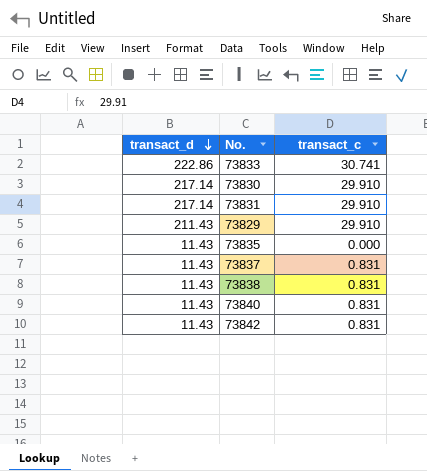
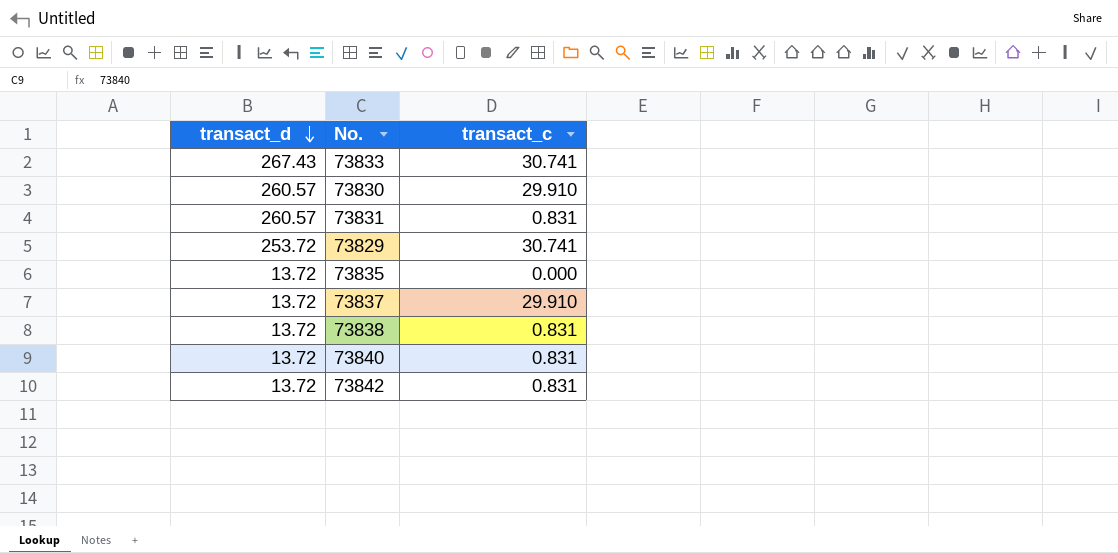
73833 | transact_d: 222.86 -> 267.43
73830 | transact_d: 217.14 -> 260.57
73831 | transact_d: 217.14 -> 260.57
73831 | transact_c: 29.910 -> 0.831
73829 | transact_d: 211.43 -> 253.72
73829 | transact_c: 29.910 -> 30.741
73835 | transact_d: 11.43 -> 13.72
73837 | transact_d: 11.43 -> 13.72
73837 | transact_c: 0.831 -> 29.910
73838 | transact_d: 11.43 -> 13.72
73840 | transact_d: 11.43 -> 13.72
73842 | transact_d: 11.43 -> 13.72

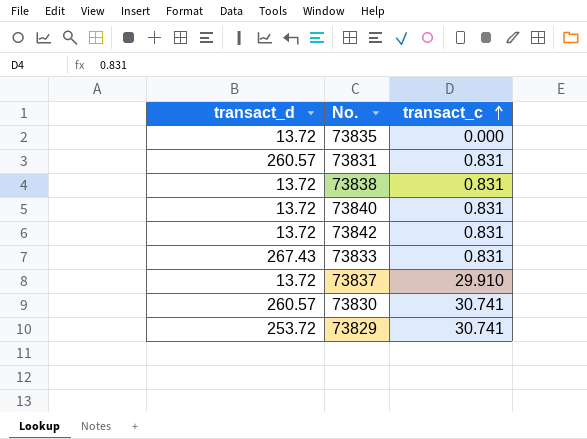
row order: transact_d descending -> transact_c ascending
73833 | transact_c: 30.741 -> 0.831
73830 | transact_c: 29.910 -> 30.741

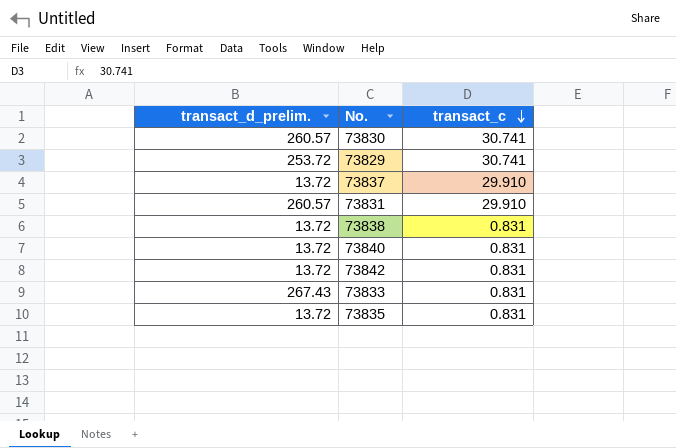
row order: transact_c ascending -> transact_c descending
column name: transact_d -> transact_d_prelim.
73831 | transact_c: 0.831 -> 29.910
73835 | transact_c: 0.000 -> 0.831

